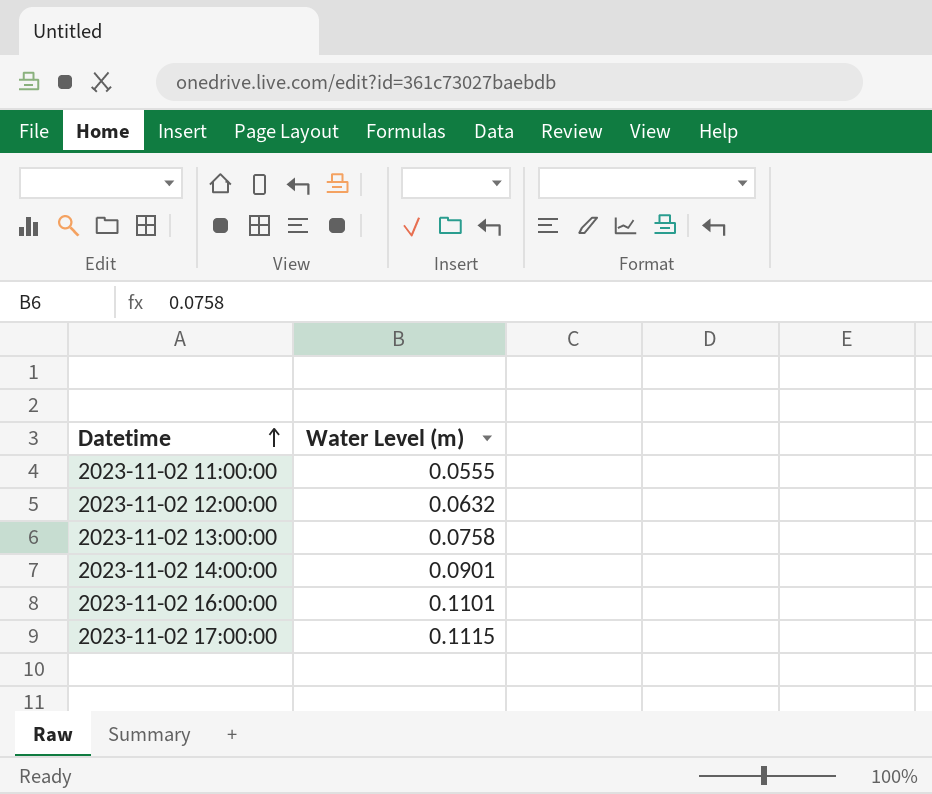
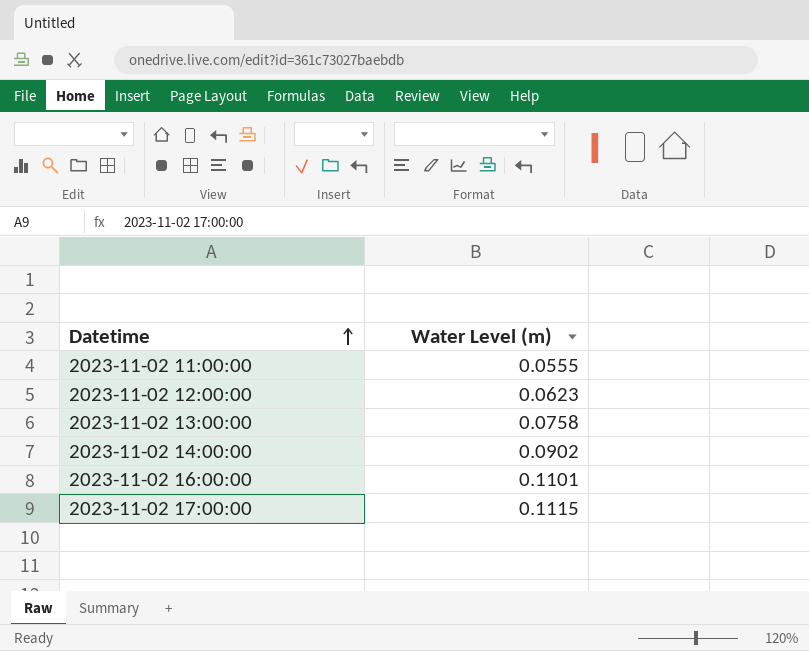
2023-11-02 12:00:00 | Water Level (m): 0.0632 -> 0.0623
2023-11-02 14:00:00 | Water Level (m): 0.0901 -> 0.0902

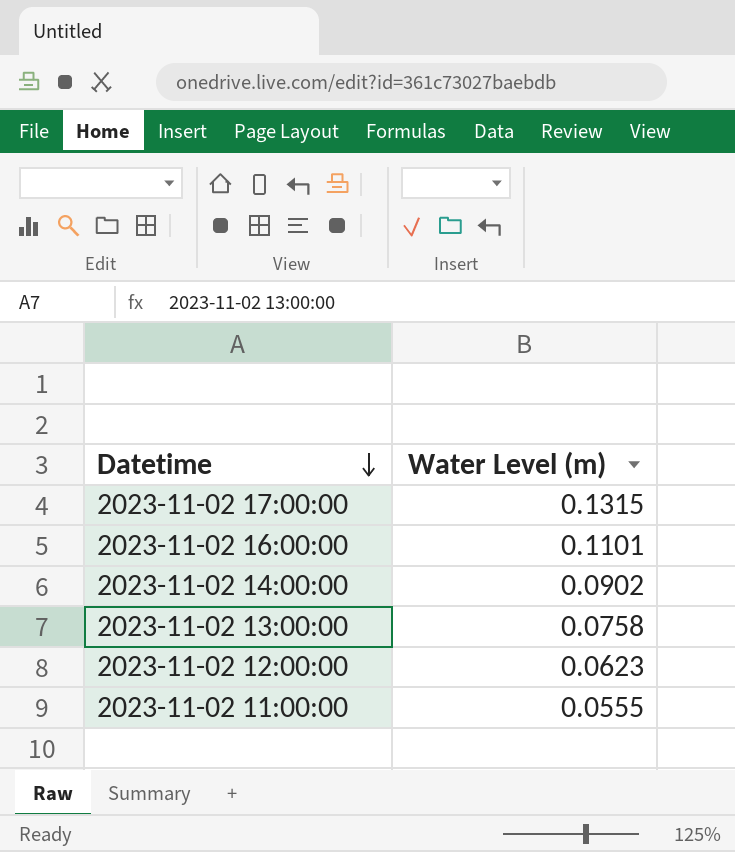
row order: Datetime ascending -> Datetime descending
2023-11-02 17:00:00 | Water Level (m): 0.1115 -> 0.1315

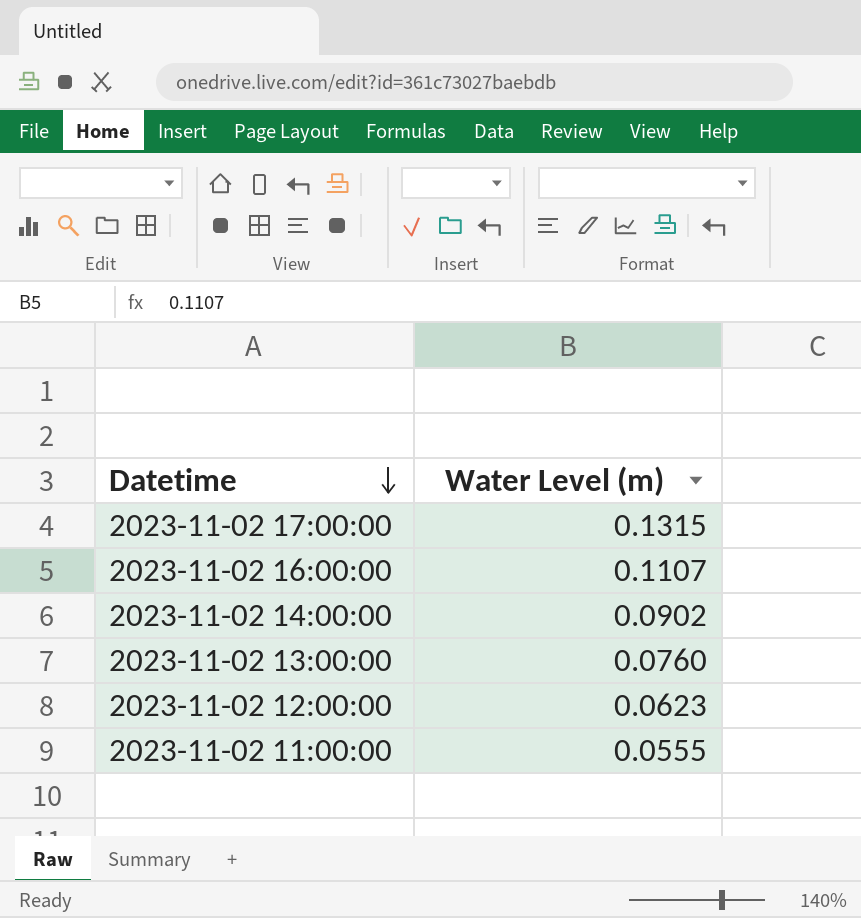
2023-11-02 16:00:00 | Water Level (m): 0.1101 -> 0.1107
2023-11-02 13:00:00 | Water Level (m): 0.0758 -> 0.0760

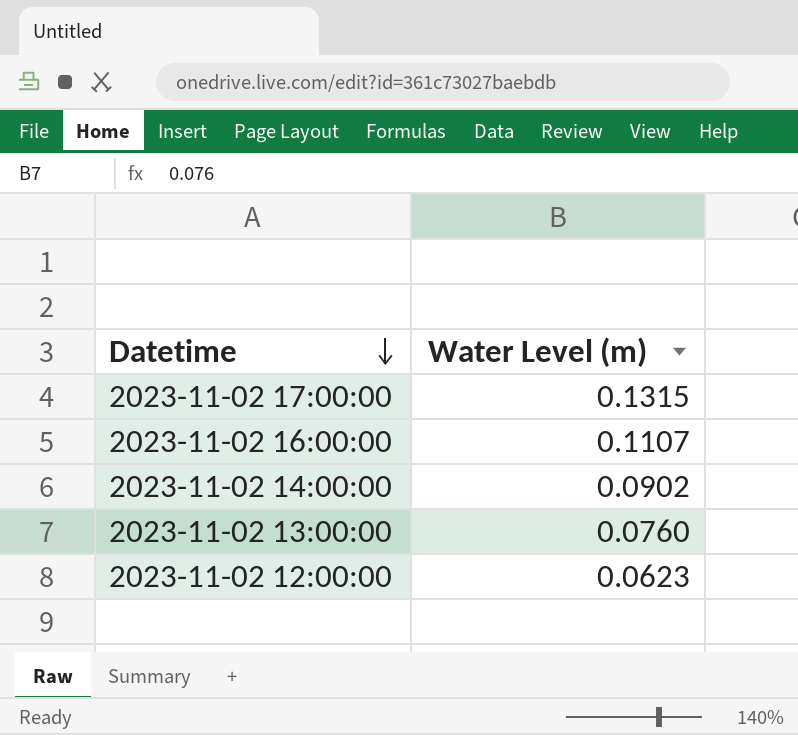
row 2023-11-02 11:00:00: 0.0555 -> none

